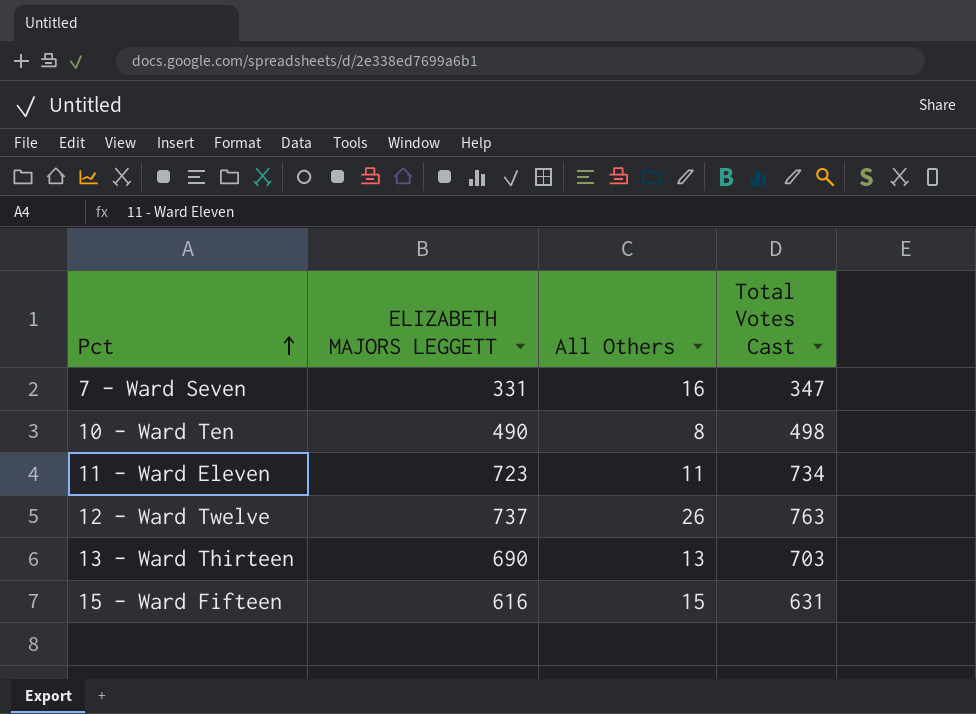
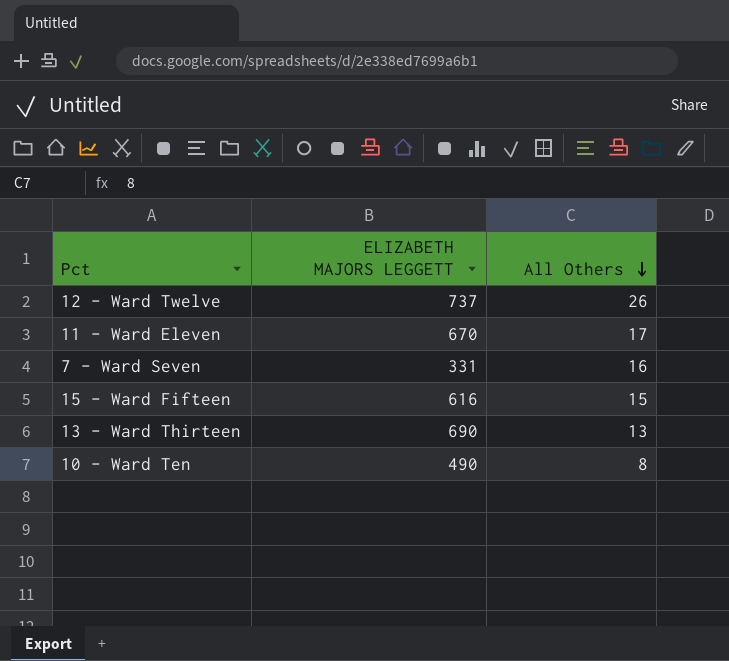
row order: Pct ascending -> All Others descending
column Total Votes Cast | formula: [ELIZABETH MAJORS LEGGETT] + [All Others] -> none
11 - Ward Eleven | ELIZABETH MAJORS LEGGETT: 723 -> 670
11 - Ward Eleven | All Others: 11 -> 17

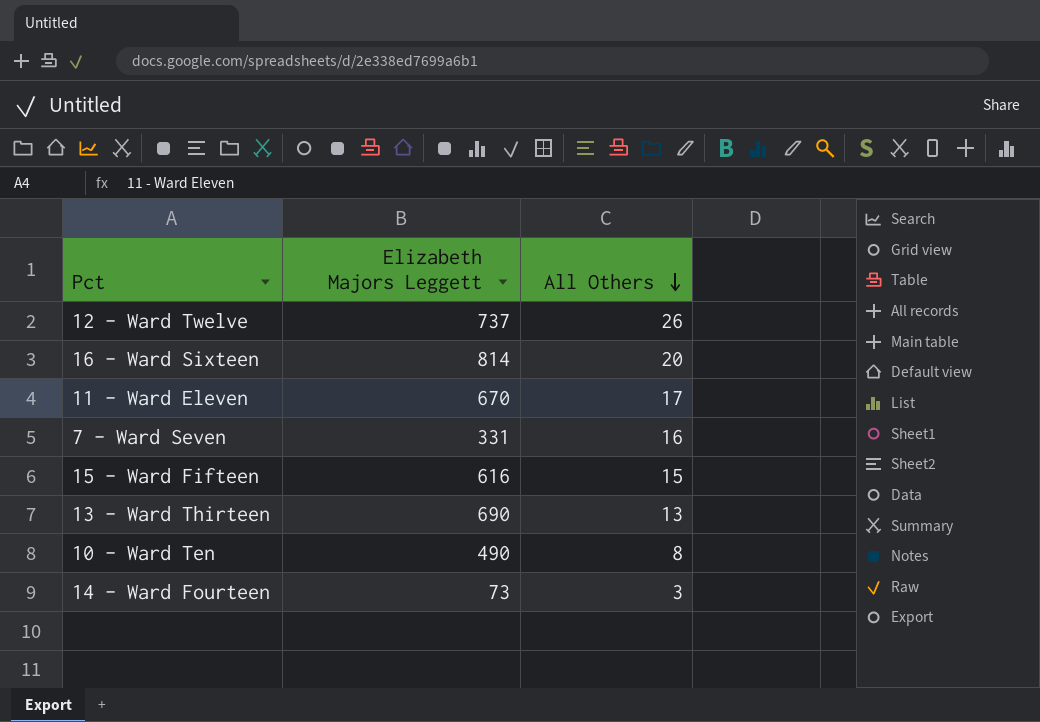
column name: ELIZABETH MAJORS LEGGETT -> Elizabeth Majors Leggett
row 16 - Ward Sixteen: none -> 814 | 20
row 14 - Ward Fourteen: none -> 73 | 3

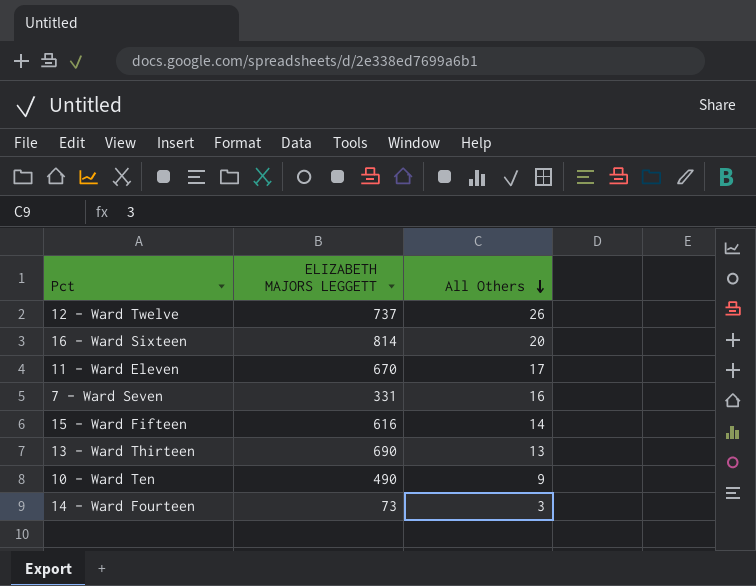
column name: Elizabeth Majors Leggett -> ELIZABETH MAJORS LEGGETT
15 - Ward Fifteen | All Others: 15 -> 14
10 - Ward Ten | All Others: 8 -> 9

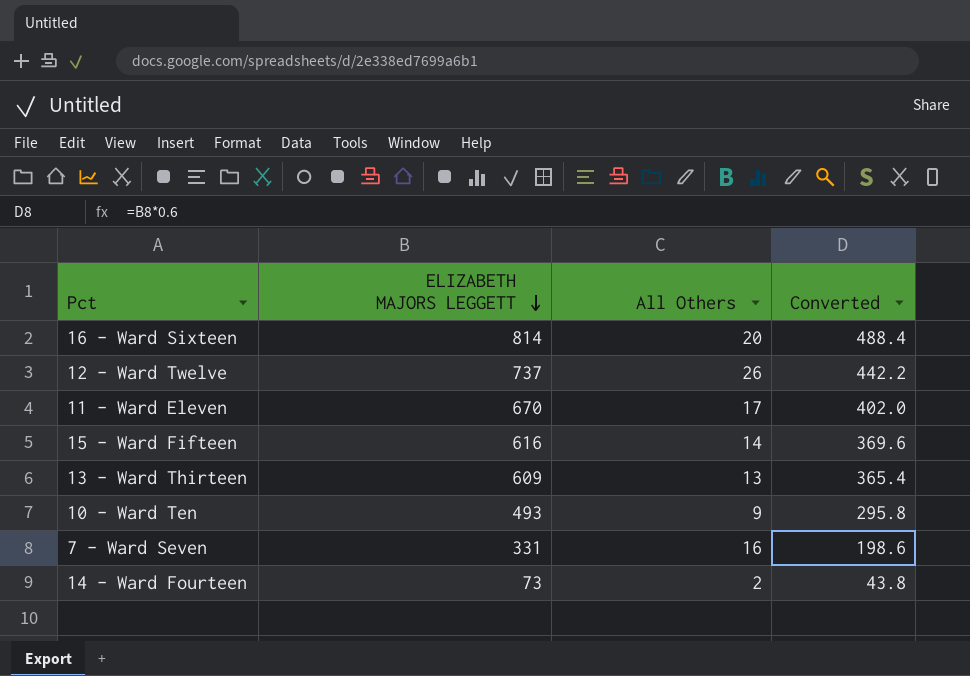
row order: All Others descending -> ELIZABETH MAJORS LEGGETT descending
column Converted | formula: none -> [ELIZABETH MAJORS LEGGETT] * 0.6
13 - Ward Thirteen | ELIZABETH MAJORS LEGGETT: 690 -> 609
10 - Ward Ten | ELIZABETH MAJORS LEGGETT: 490 -> 493
14 - Ward Fourteen | All Others: 3 -> 2

